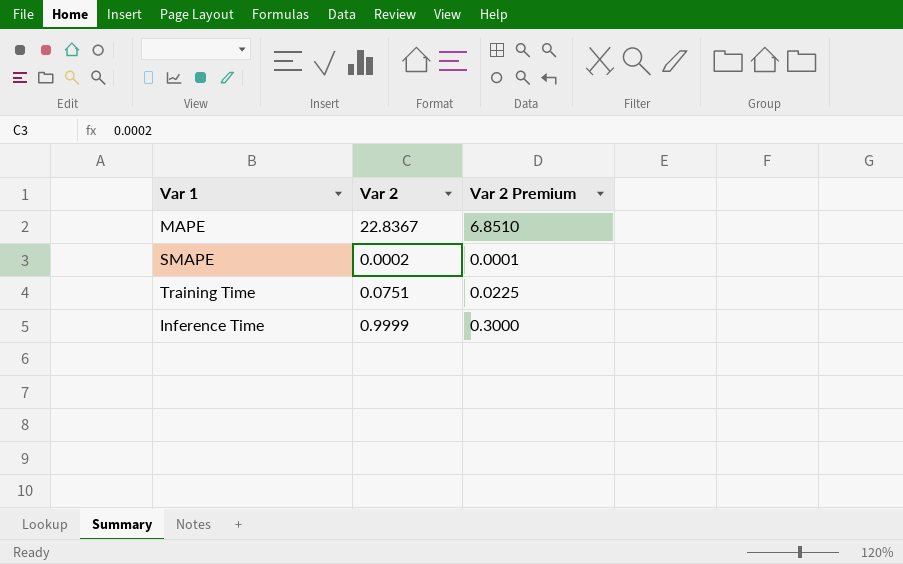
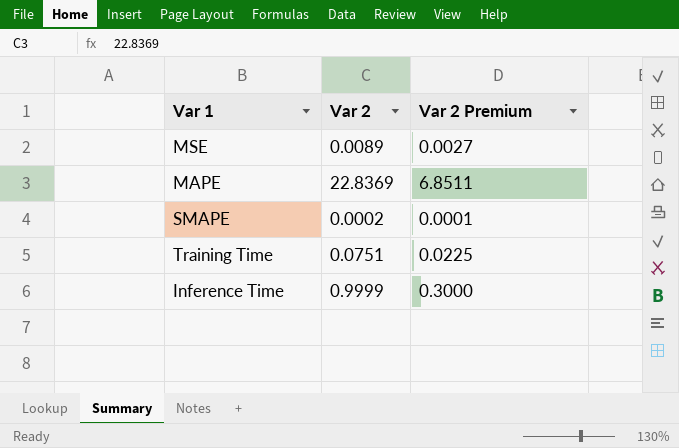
row MSE: none -> 0.0089 | 0.0027
MAPE | Var 2: 22.8367 -> 22.8369
MAPE | Var 2 Premium: 6.8510 -> 6.8511

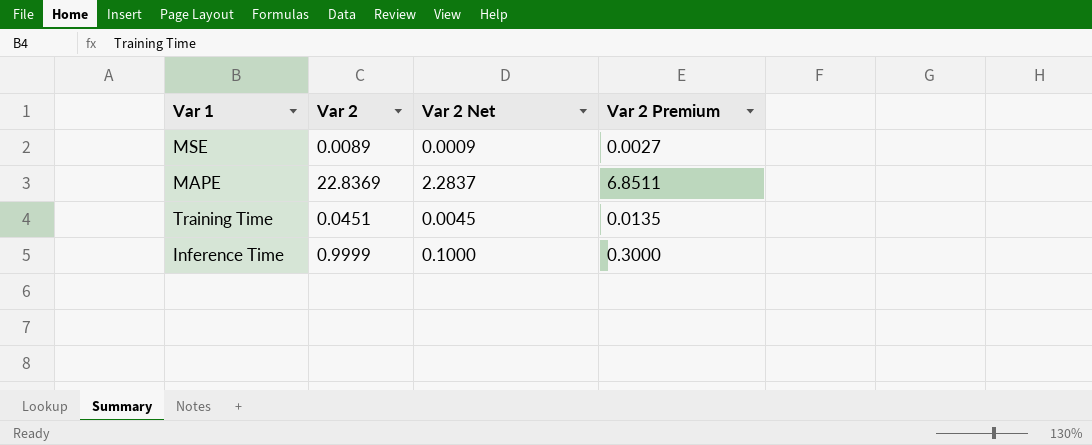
column Var 2 Net | formula: none -> [Var 2] * 0.1
row SMAPE: 0.0002 | 0.0001 -> none
Training Time | Var 2: 0.0751 -> 0.0451
Training Time | Var 2 Premium: 0.0225 -> 0.0135

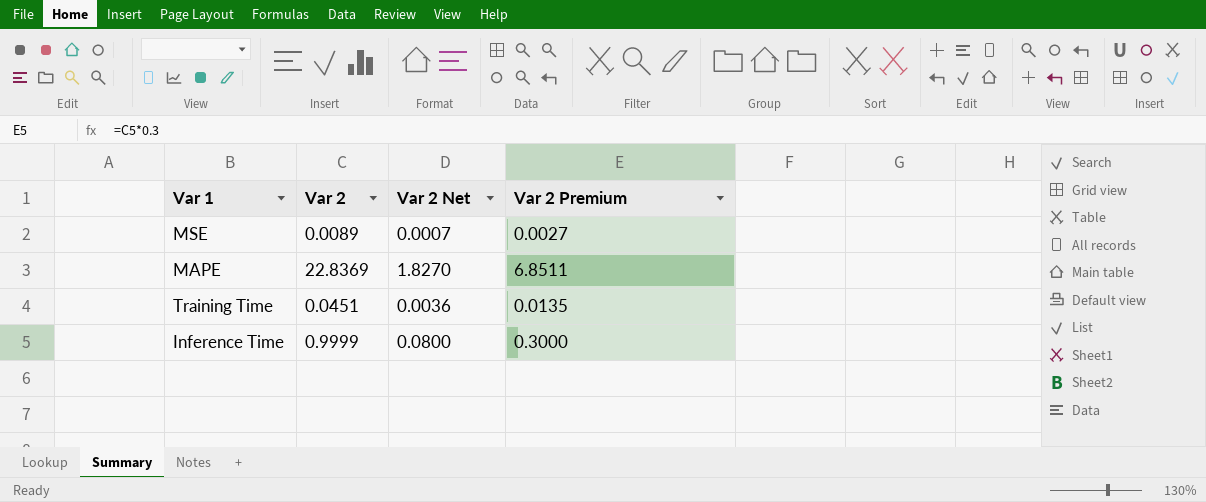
column Var 2 Net | formula: [Var 2] * 0.1 -> [Var 2] * 0.08

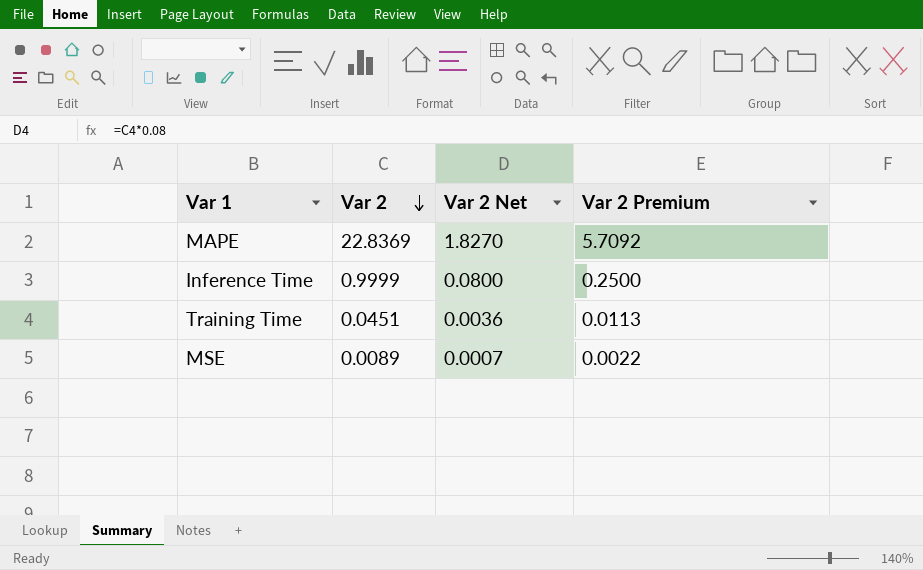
row order: none -> Var 2 descending
column Var 2 Premium | formula: [Var 2] * 0.3 -> [Var 2] * 0.25

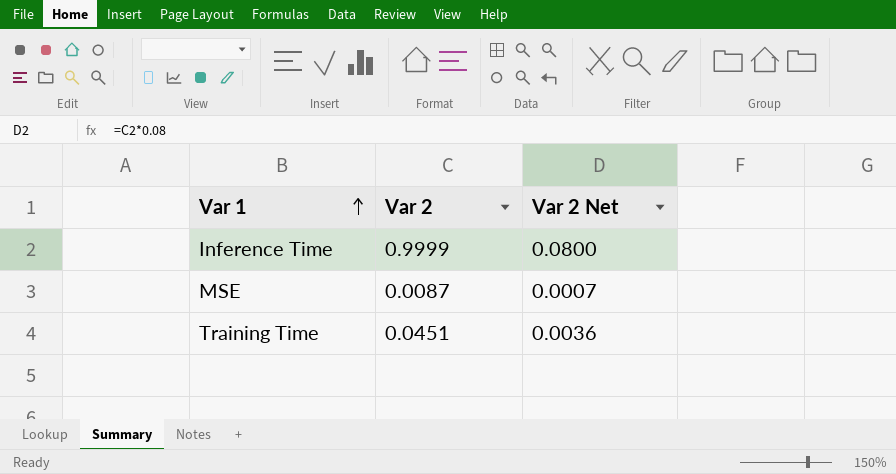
row order: Var 2 descending -> Var 1 ascending
column Var 2 Premium | formula: [Var 2] * 0.25 -> none
row MAPE: 22.8369 | 1.8270 | 5.7092 -> none
MSE | Var 2: 0.0089 -> 0.0087

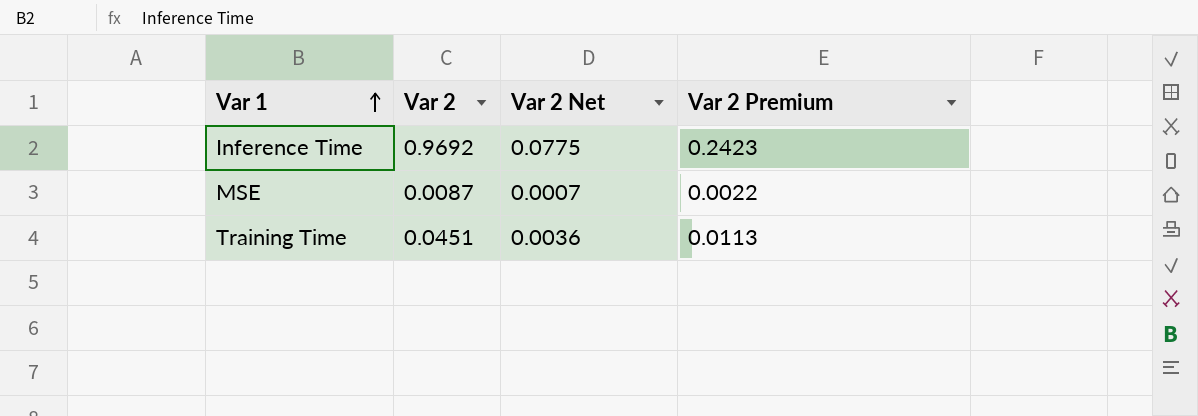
column Var 2 Premium | formula: none -> [Var 2] * 0.25
Inference Time | Var 2: 0.9999 -> 0.9692
Inference Time | Var 2 Net: 0.0800 -> 0.0775

